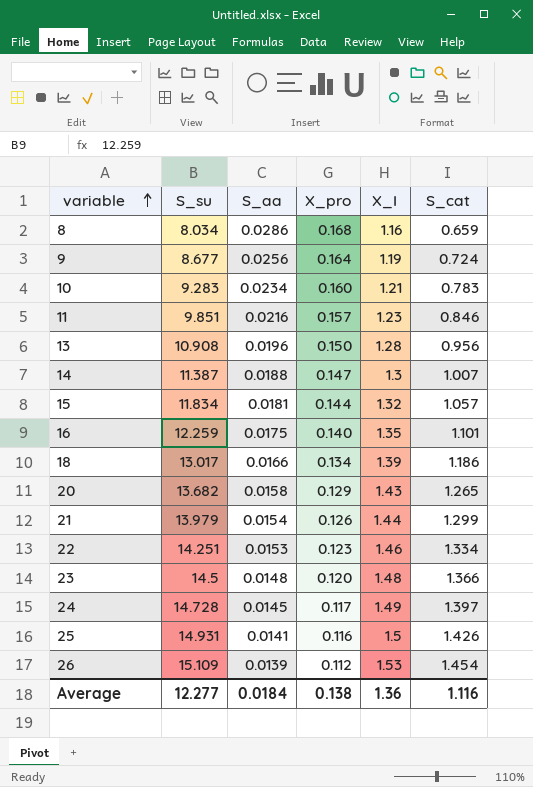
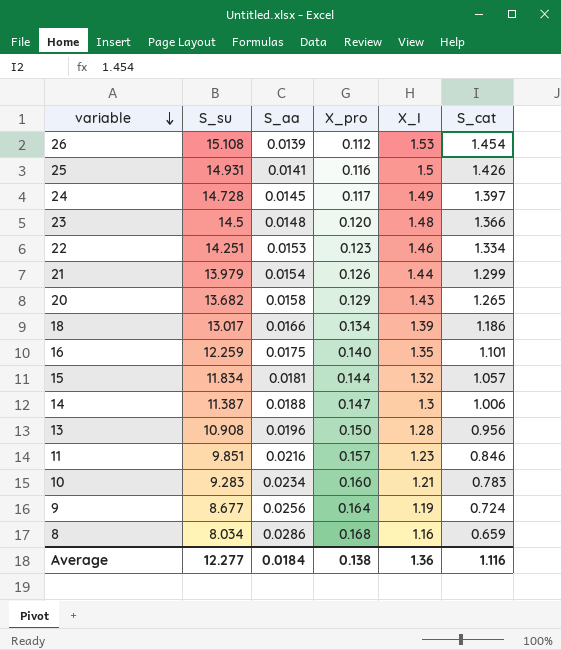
row order: variable ascending -> variable descending
26 | S_su: 15.109 -> 15.108
14 | S_cat: 1.007 -> 1.006

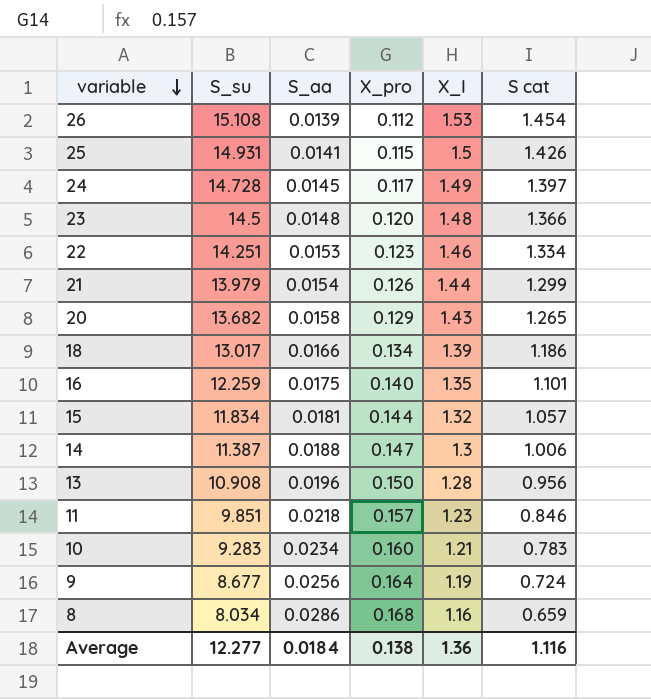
column name: S_cat -> S cat
25 | X_pro: 0.116 -> 0.115
11 | S_aa: 0.0216 -> 0.0218

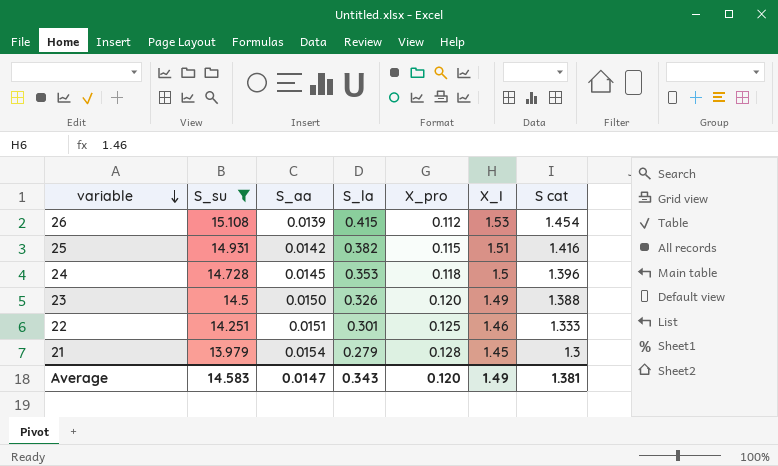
filter: none -> S_su >= 13.979
column S_la | position: none -> 4
25 | S_aa: 0.0141 -> 0.0142
25 | X_I: 1.5 -> 1.51
25 | S cat: 1.426 -> 1.416
24 | X_pro: 0.117 -> 0.118
24 | X_I: 1.49 -> 1.5
24 | S cat: 1.397 -> 1.396
23 | S_aa: 0.0148 -> 0.0150
23 | X_I: 1.48 -> 1.49
23 | S cat: 1.366 -> 1.388
22 | S_aa: 0.0153 -> 0.0151
22 | X_pro: 0.123 -> 0.125
22 | S cat: 1.334 -> 1.333
21 | X_pro: 0.126 -> 0.128
21 | X_I: 1.44 -> 1.45
21 | S cat: 1.299 -> 1.3
Average | S_su: 12.277 -> 14.583
Average | S_aa: 0.0184 -> 0.0147
Average | X_pro: 0.138 -> 0.120
Average | X_I: 1.36 -> 1.49
Average | S cat: 1.116 -> 1.381

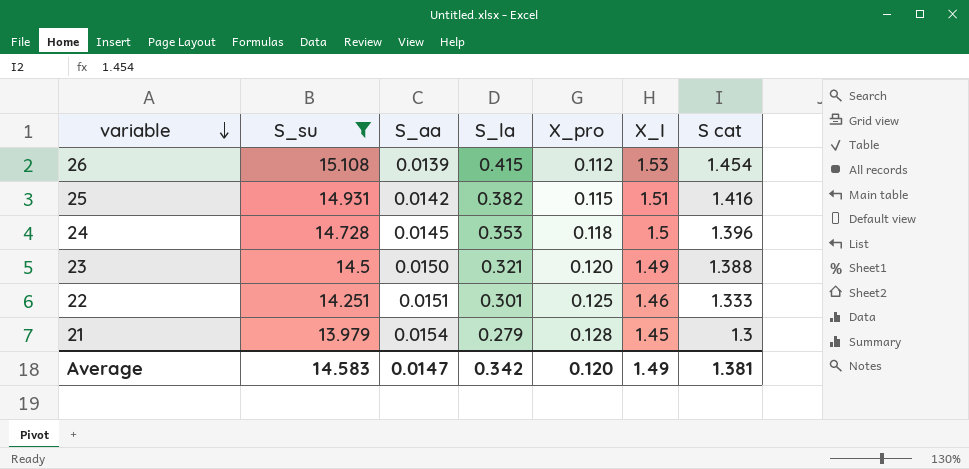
23 | S_la: 0.326 -> 0.321
Average | S_la: 0.343 -> 0.342

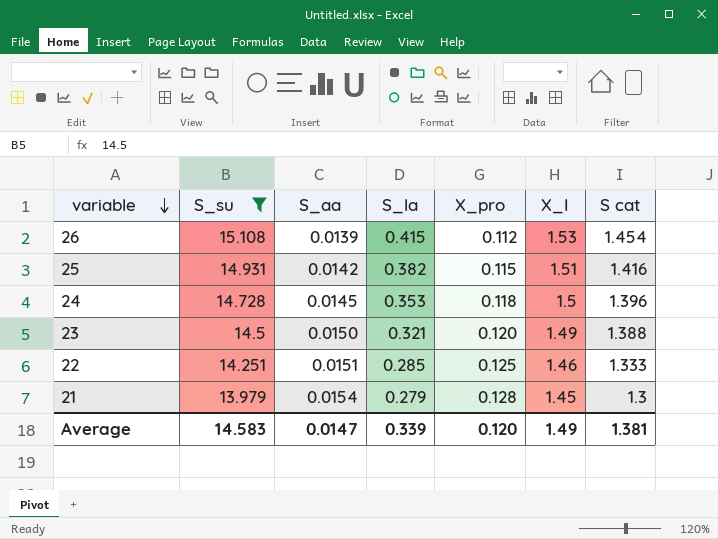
22 | S_la: 0.301 -> 0.285
Average | S_la: 0.342 -> 0.339

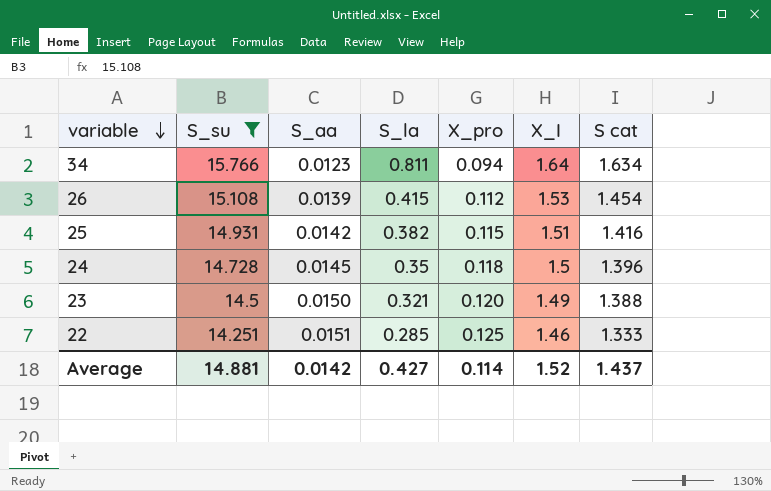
row 21: 13.979 | 0.0154 | 0.279 | 0.128 | 1.45 | 1.3 -> none
row 34: none -> 15.766 | 0.0123 | 0.811 | 0.094 | 1.64 | 1.634
24 | S_la: 0.353 -> 0.35
Average | S_su: 14.583 -> 14.881
Average | S_aa: 0.0147 -> 0.0142
Average | S_la: 0.339 -> 0.427
Average | X_pro: 0.120 -> 0.114
Average | X_I: 1.49 -> 1.52
Average | S cat: 1.381 -> 1.437

